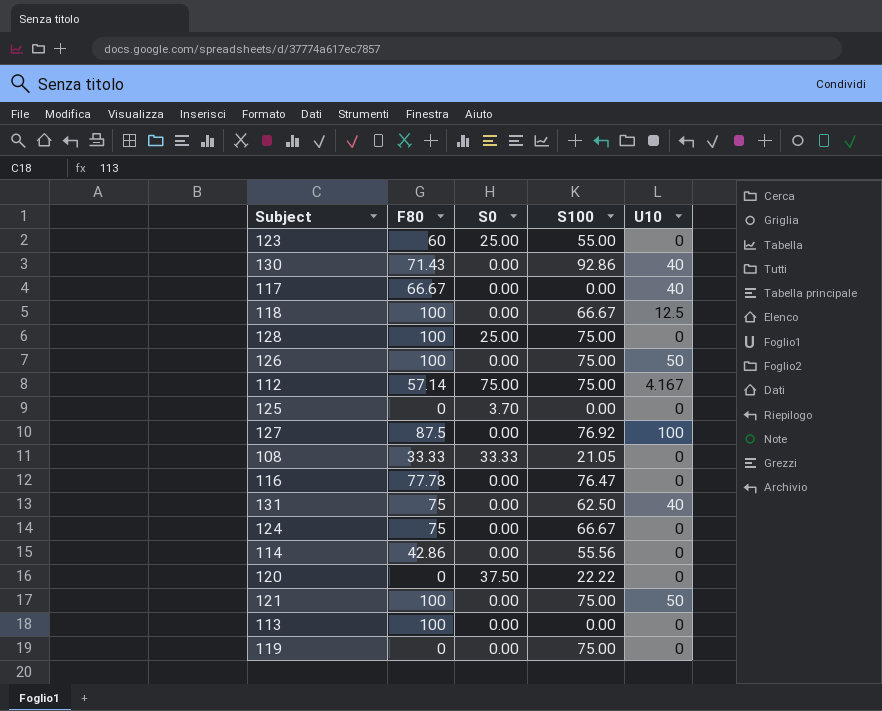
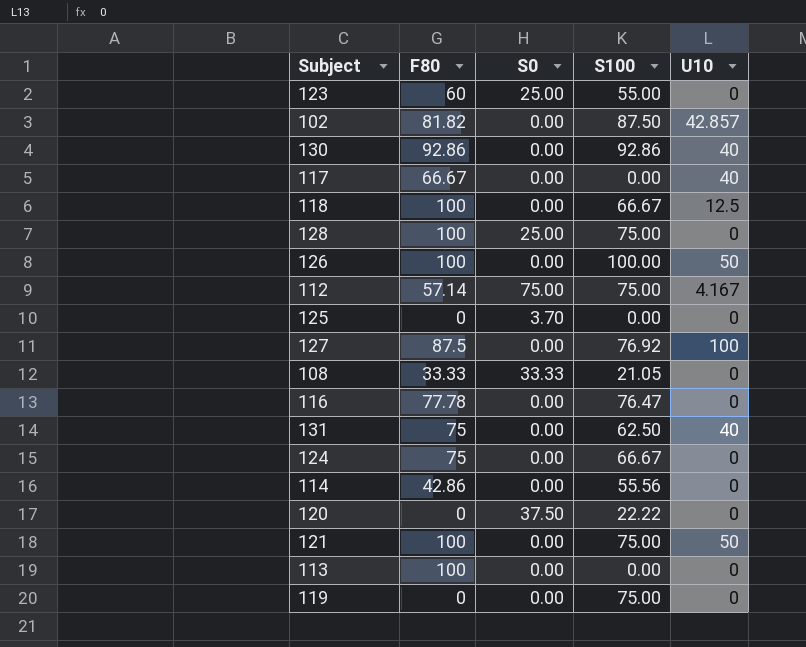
row 102: none -> 81.82 | 0.00 | 87.50 | 42.857
130 | F80: 71.43 -> 92.86
126 | S100: 75.00 -> 100.00

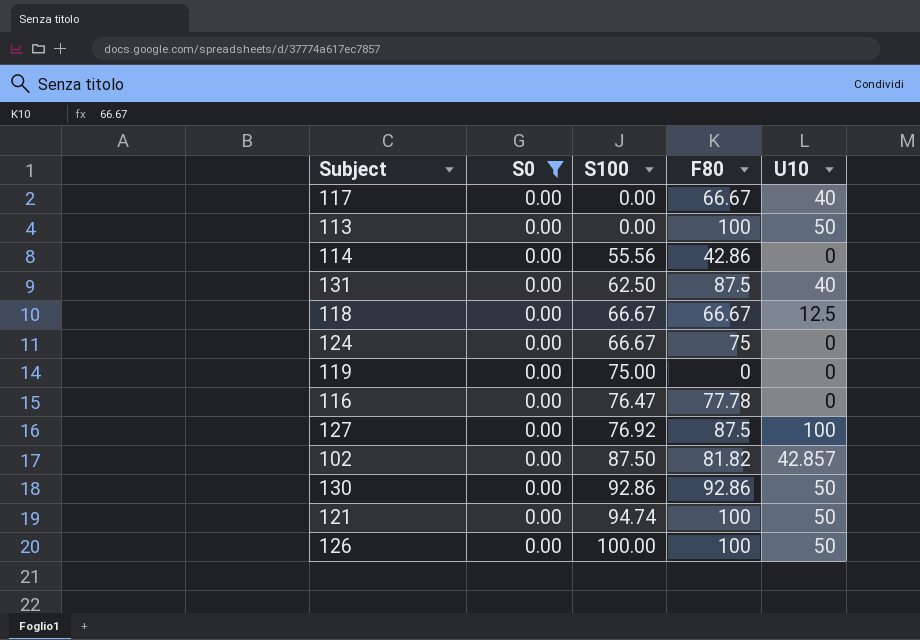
filter: none -> S0 = 0.00
row order: none -> S100 ascending
column F80 | position: 2 -> 4
113 | U10: 0 -> 50
131 | F80: 75 -> 87.5
118 | F80: 100 -> 66.67
130 | U10: 40 -> 50
121 | S100: 75.00 -> 94.74

